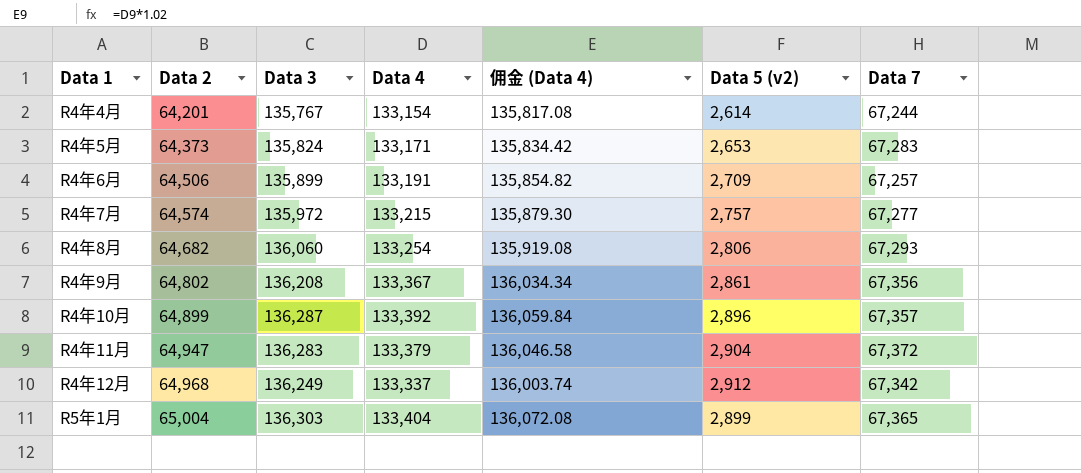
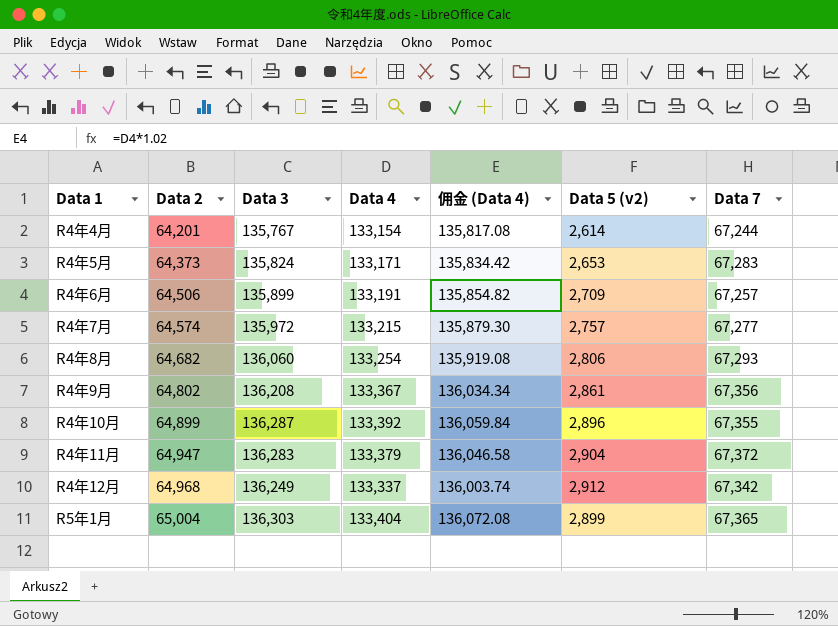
R4年10月 | Data 7: 67,357 -> 67,355

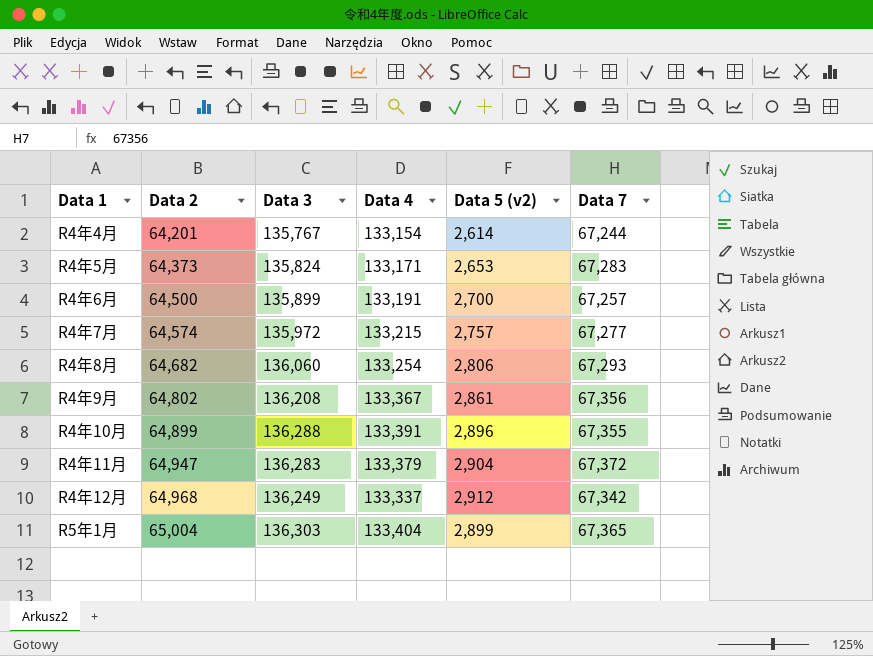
column 佣金 (Data 4) | formula: [Data 4] * 1.02 -> none
R4年6月 | Data 2: 64,506 -> 64,500
R4年6月 | Data 5 (v2): 2,709 -> 2,700
R4年10月 | Data 3: 136,287 -> 136,288
R4年10月 | Data 4: 133,392 -> 133,391

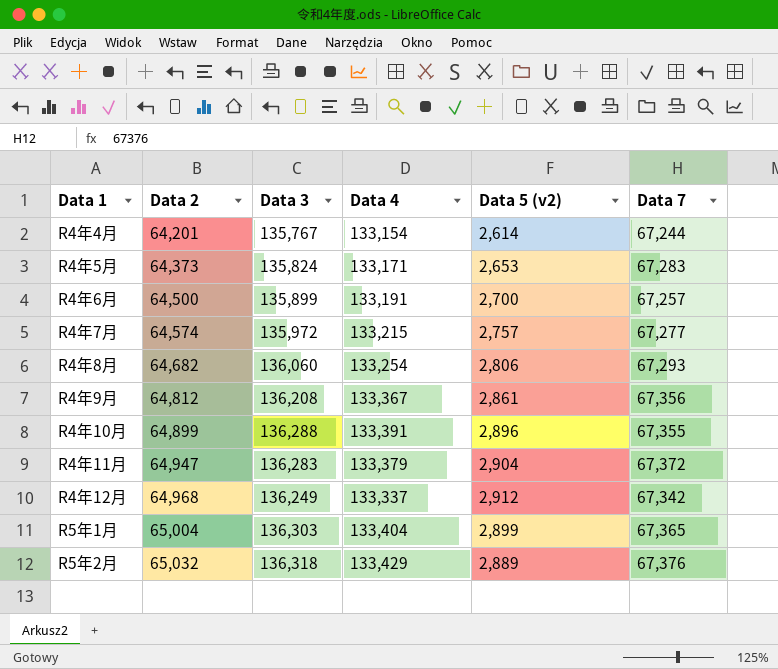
R4年9月 | Data 2: 64,802 -> 64,812
row R5年2月: none -> 65,032 | 136,318 | 133,429 | 2,889 | 67,376

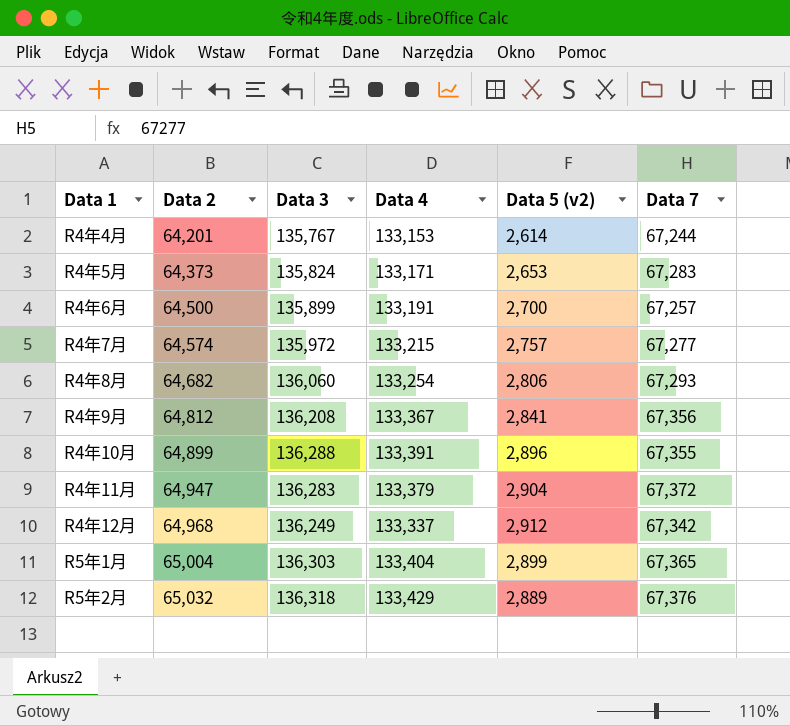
R4年4月 | Data 4: 133,154 -> 133,153
R4年9月 | Data 5 (v2): 2,861 -> 2,841

